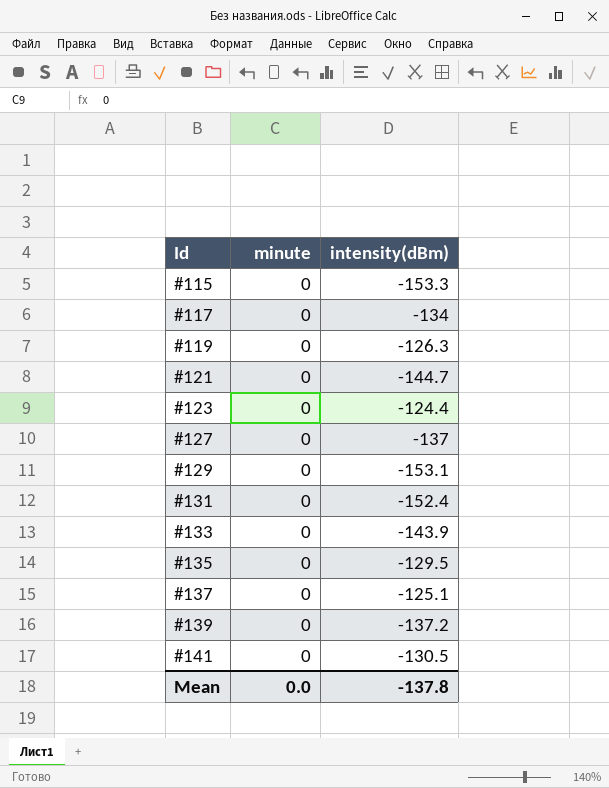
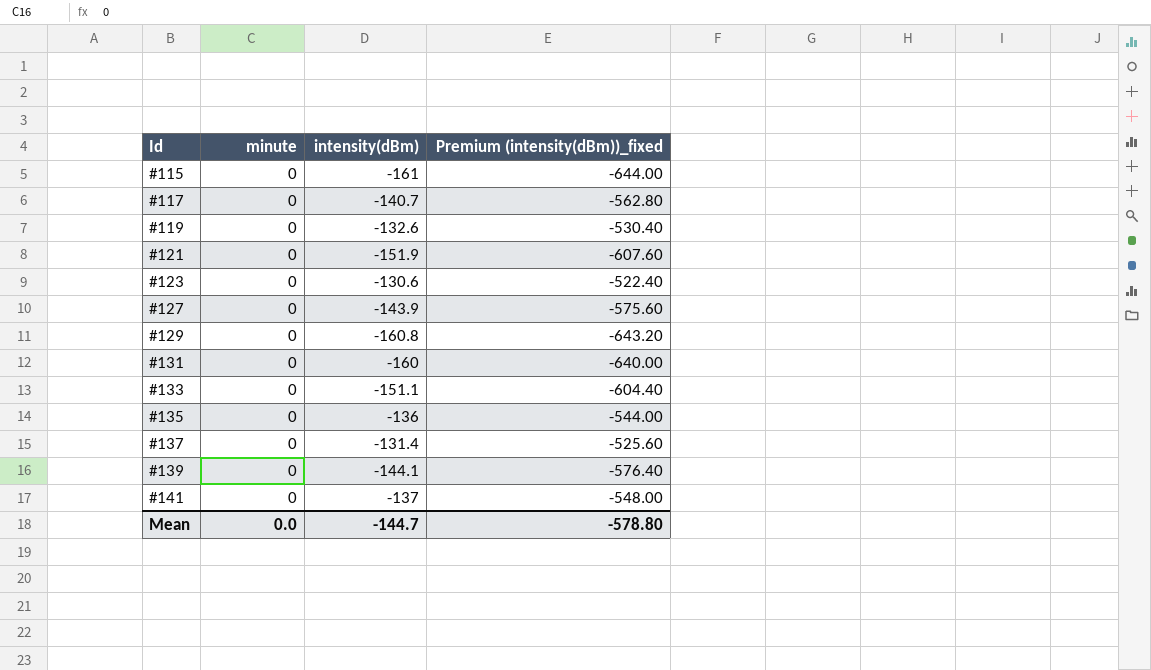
column Premium (intensity(dBm))_fixed | formula: none -> [intensity(dBm)] * 4
#115 | intensity(dBm): -153.3 -> -161
#117 | intensity(dBm): -134 -> -140.7
#119 | intensity(dBm): -126.3 -> -132.6
#121 | intensity(dBm): -144.7 -> -151.9
#123 | intensity(dBm): -124.4 -> -130.6
#127 | intensity(dBm): -137 -> -143.9
#129 | intensity(dBm): -153.1 -> -160.8
#131 | intensity(dBm): -152.4 -> -160
#133 | intensity(dBm): -143.9 -> -151.1
#135 | intensity(dBm): -129.5 -> -136
#137 | intensity(dBm): -125.1 -> -131.4
#139 | intensity(dBm): -137.2 -> -144.1
#141 | intensity(dBm): -130.5 -> -137
Mean | intensity(dBm): -137.8 -> -144.7

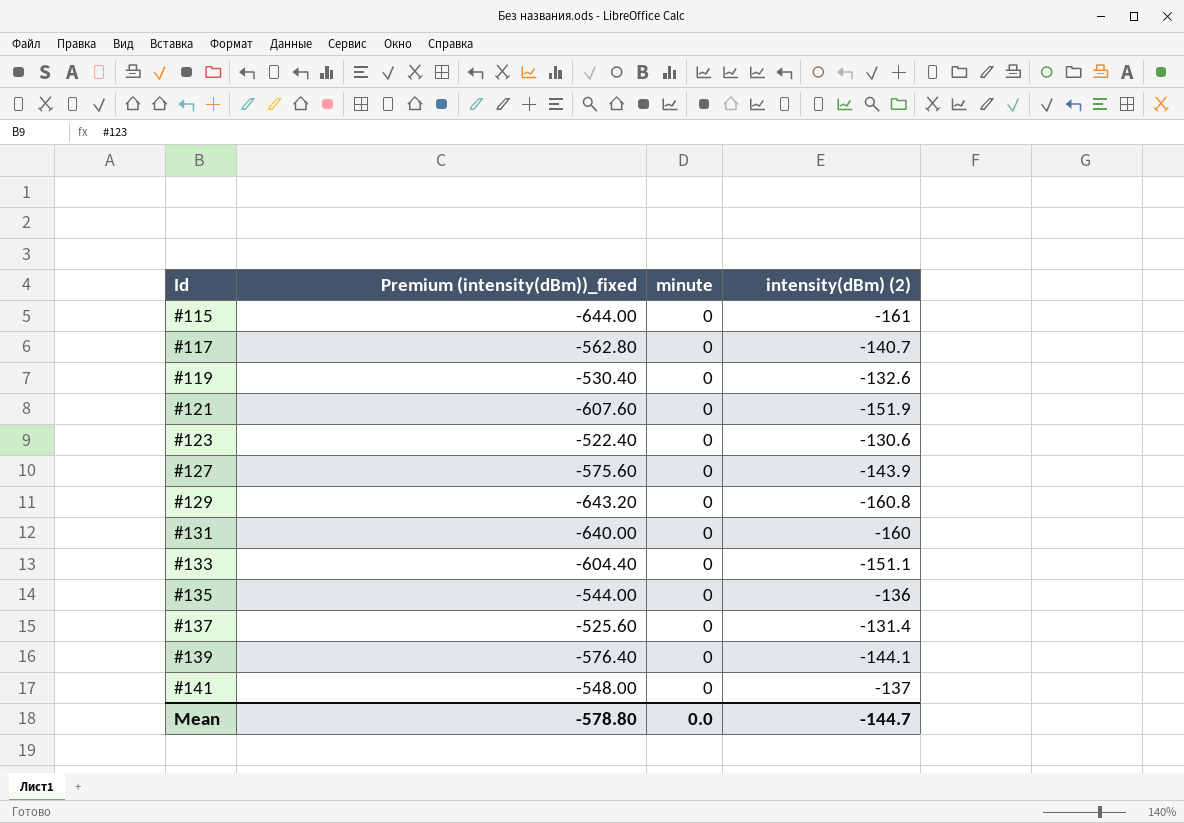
column Premium (intensity(dBm))_fixed | position: 4 -> 2
column name: intensity(dBm) -> intensity(dBm) (2)

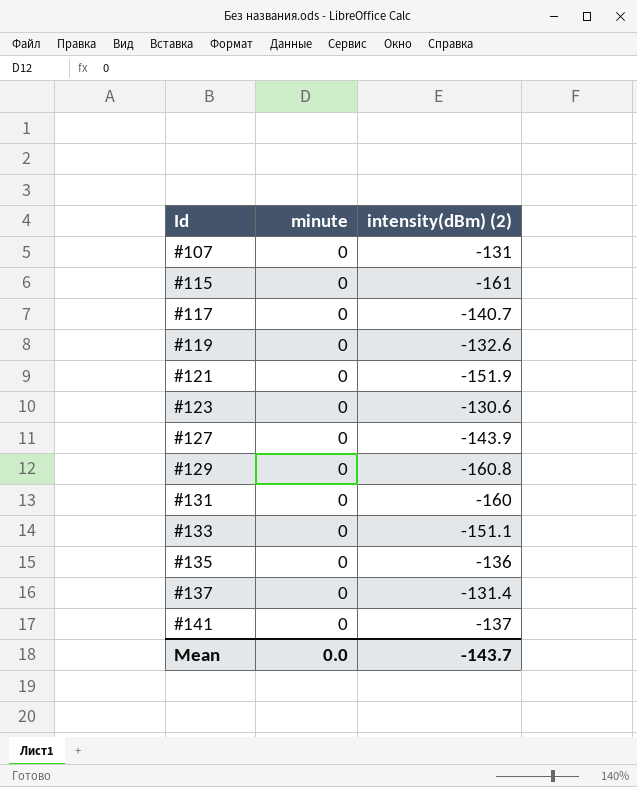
column Premium (intensity(dBm))_fixed | formula: [intensity(dBm) (2)] * 4 -> none
row #139: -576.40 | 0 | -144.1 -> none
row #107: none -> 0 | -131
Mean | intensity(dBm) (2): -144.7 -> -143.7

